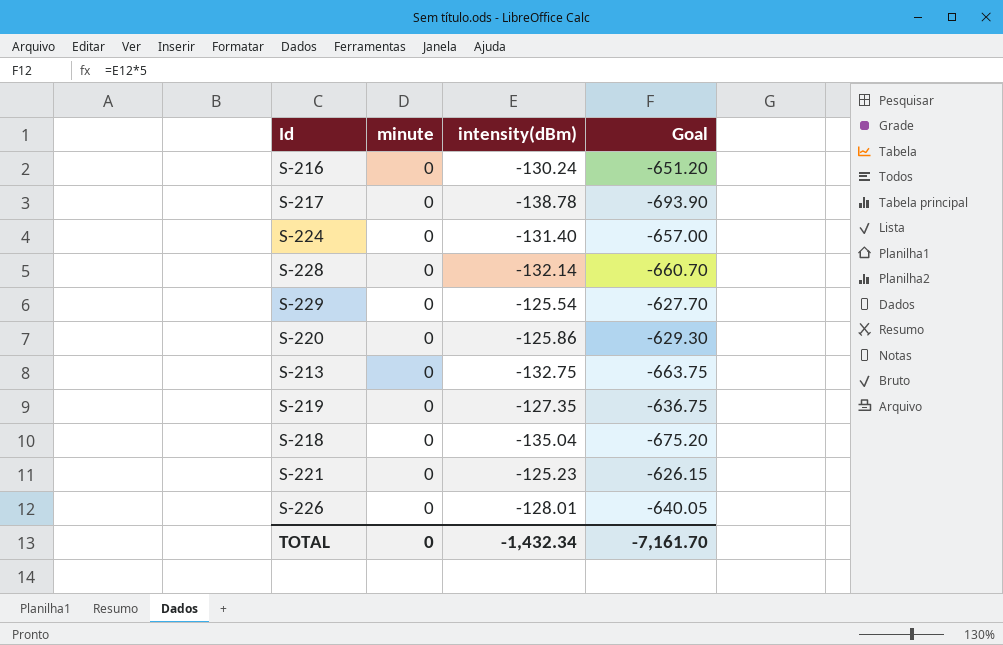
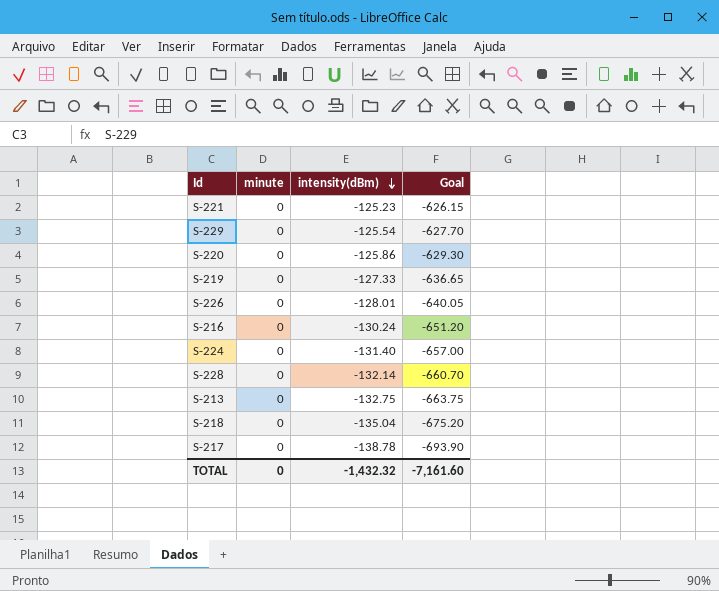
row order: none -> intensity(dBm) descending
S-219 | intensity(dBm): -127.35 -> -127.33
S-219 | Goal: -636.75 -> -636.65
TOTAL | intensity(dBm): -1,432.34 -> -1,432.32
TOTAL | Goal: -7,161.70 -> -7,161.60

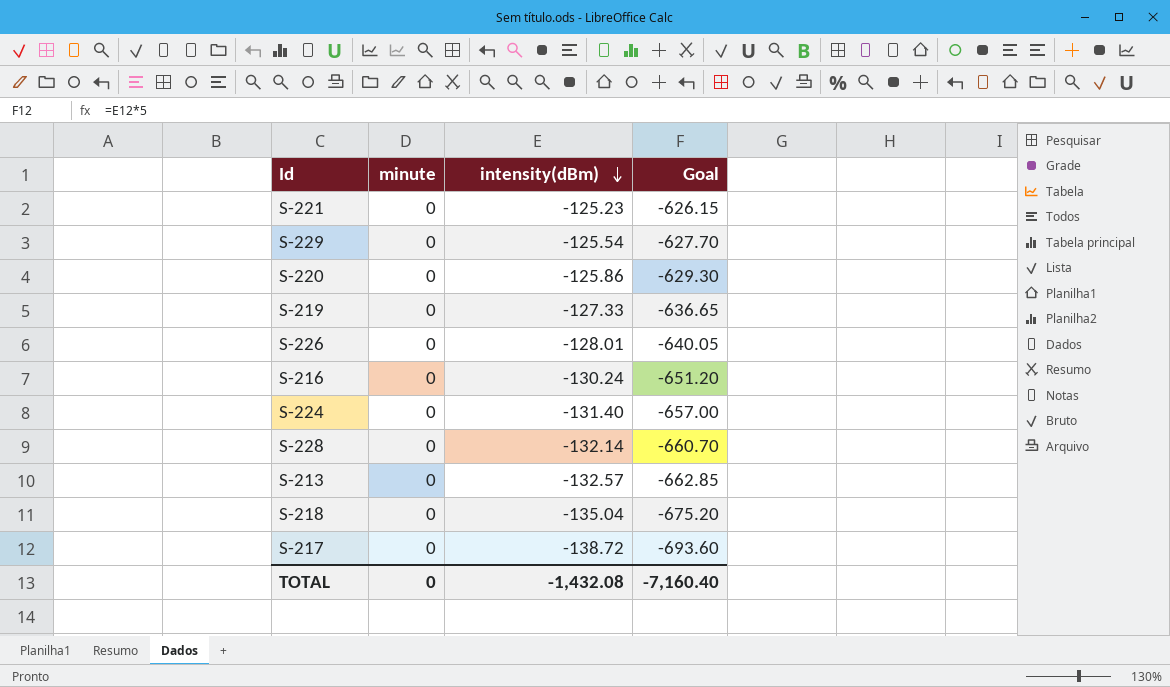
S-213 | intensity(dBm): -132.75 -> -132.57
S-213 | Goal: -663.75 -> -662.85
S-217 | intensity(dBm): -138.78 -> -138.72
S-217 | Goal: -693.90 -> -693.60
TOTAL | intensity(dBm): -1,432.32 -> -1,432.08
TOTAL | Goal: -7,161.60 -> -7,160.40

